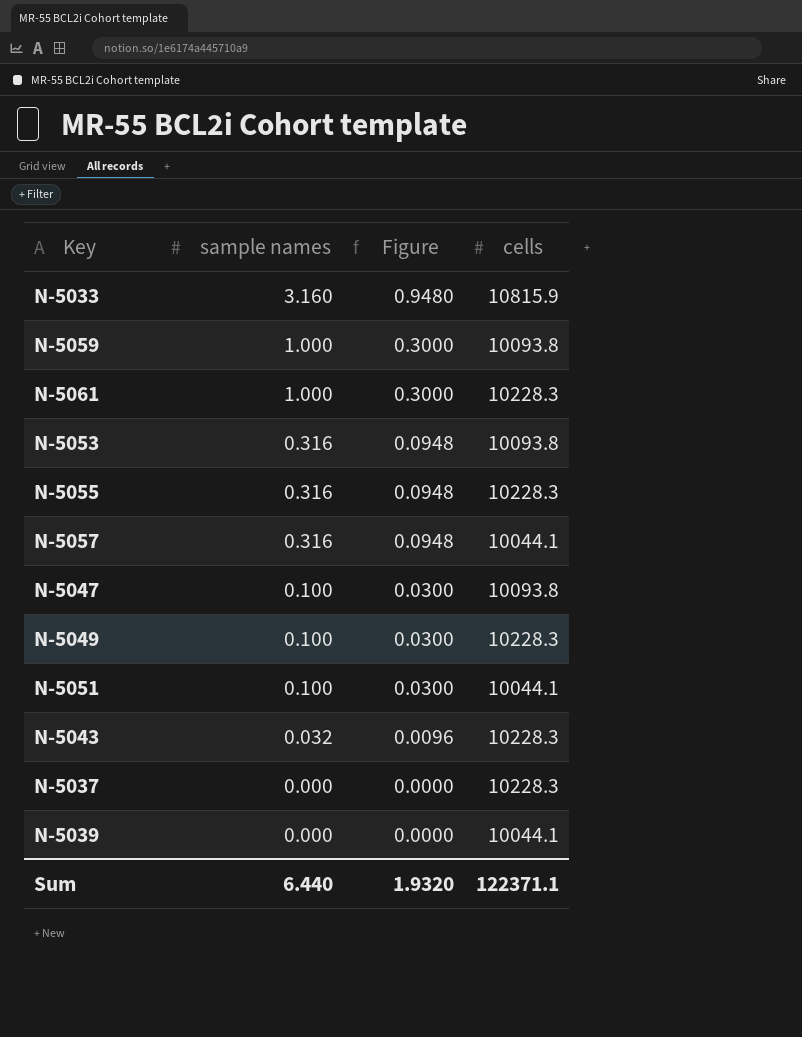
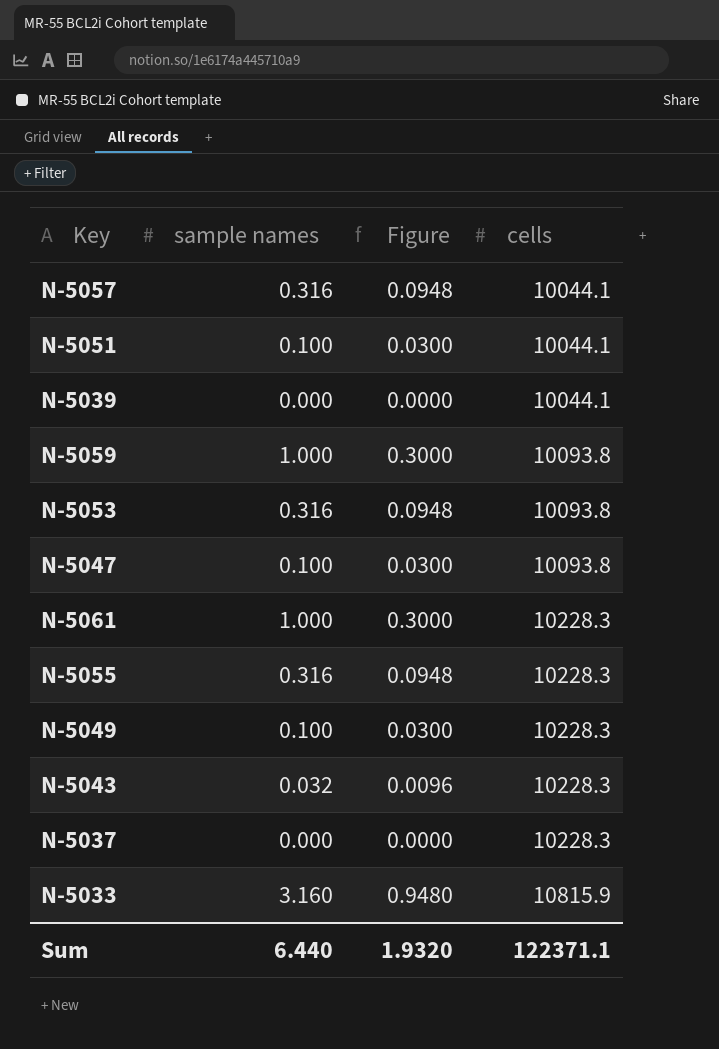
row order: sample names descending -> cells ascending

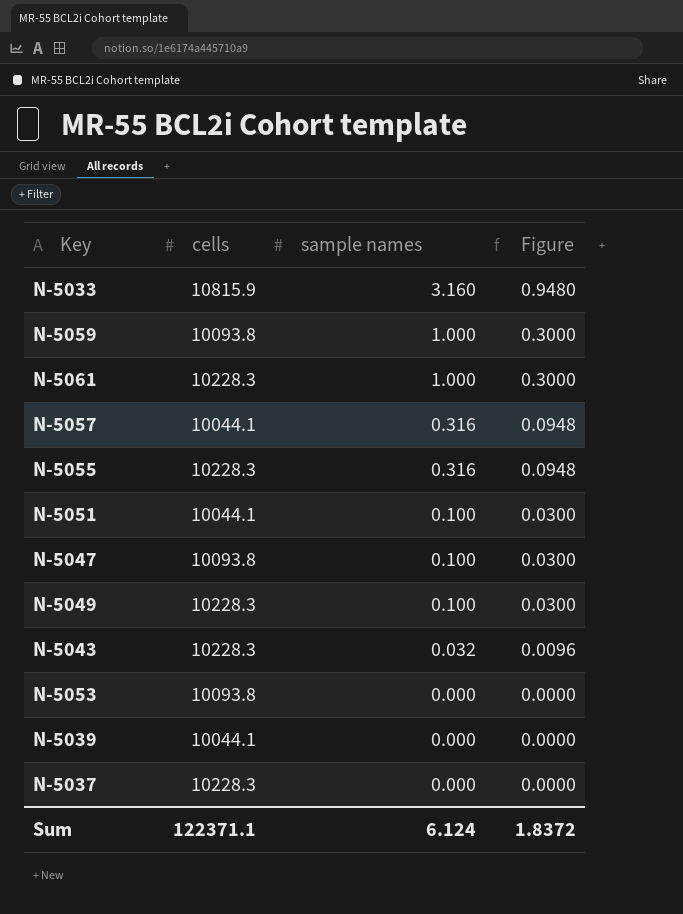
row order: cells ascending -> sample names descending
column cells | position: 4 -> 2
N-5053 | sample names: 0.316 -> 0.000
N-5053 | Figure: 0.0948 -> 0.0000
Sum | sample names: 6.440 -> 6.124
Sum | Figure: 1.9320 -> 1.8372

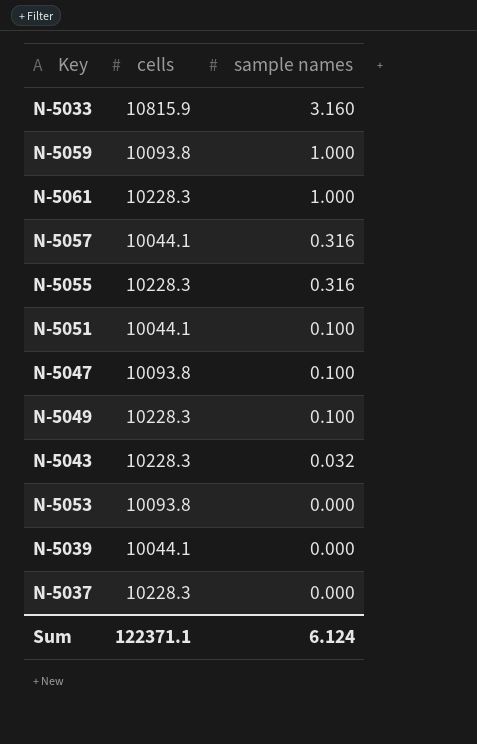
column Figure | formula: [sample names] * 0.3 -> none

